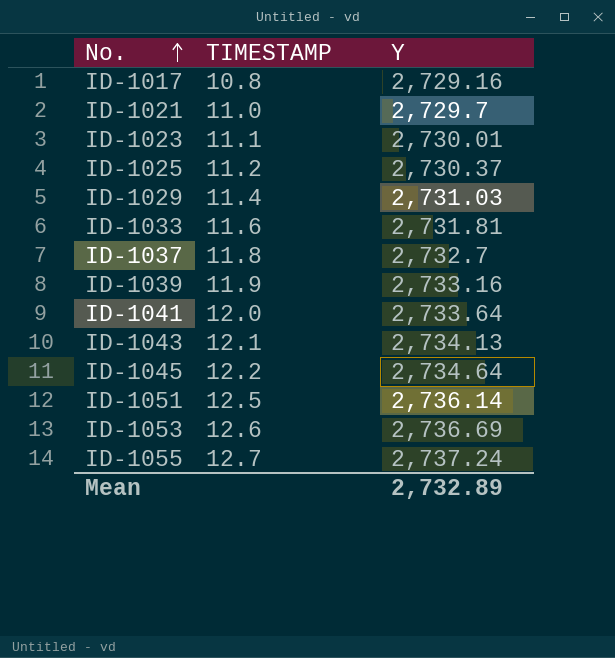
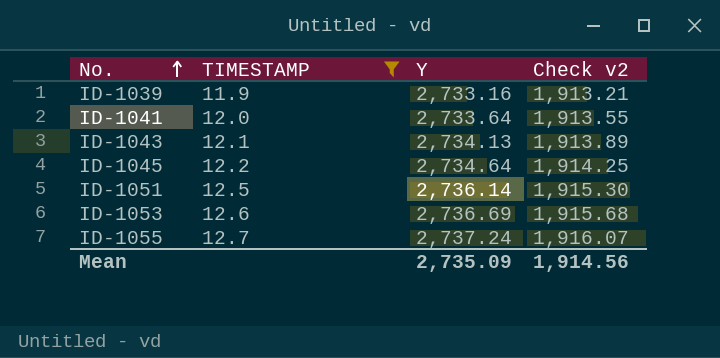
filter: none -> TIMESTAMP >= 11.9
column Check v2 | formula: none -> [Y] * 0.7
Mean | Y: 2,732.89 -> 2,735.09

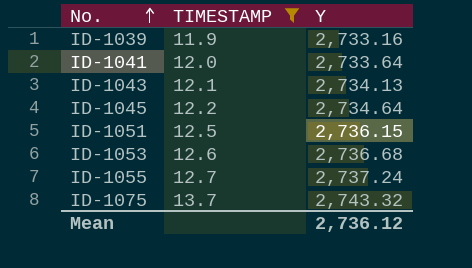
column Check v2 | formula: [Y] * 0.7 -> none
ID-1051 | Y: 2,736.14 -> 2,736.15
ID-1053 | Y: 2,736.69 -> 2,736.68
row ID-1075: none -> 13.7 | 2,743.32
Mean | Y: 2,735.09 -> 2,736.12

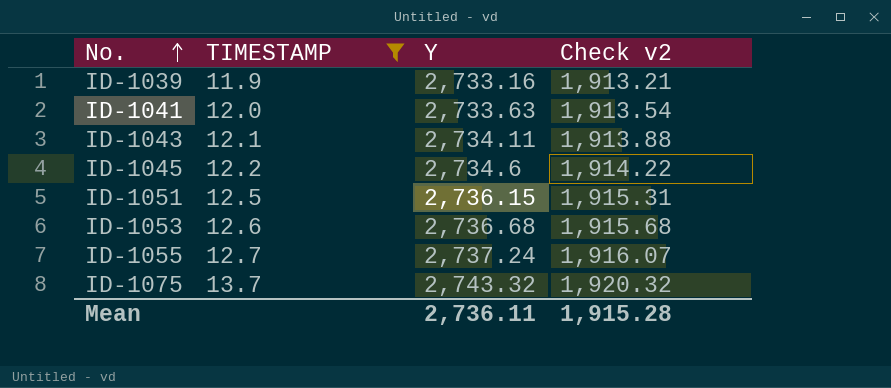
column Check v2 | formula: none -> [Y] * 0.7
ID-1041 | Y: 2,733.64 -> 2,733.63
ID-1043 | Y: 2,734.13 -> 2,734.11
ID-1045 | Y: 2,734.64 -> 2,734.6
Mean | Y: 2,736.12 -> 2,736.11

